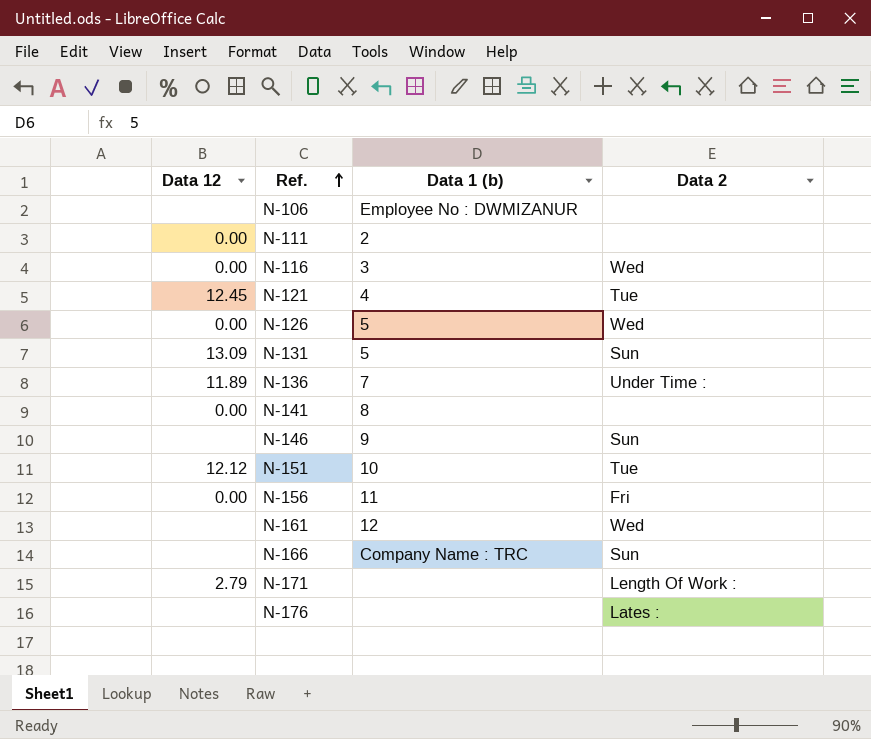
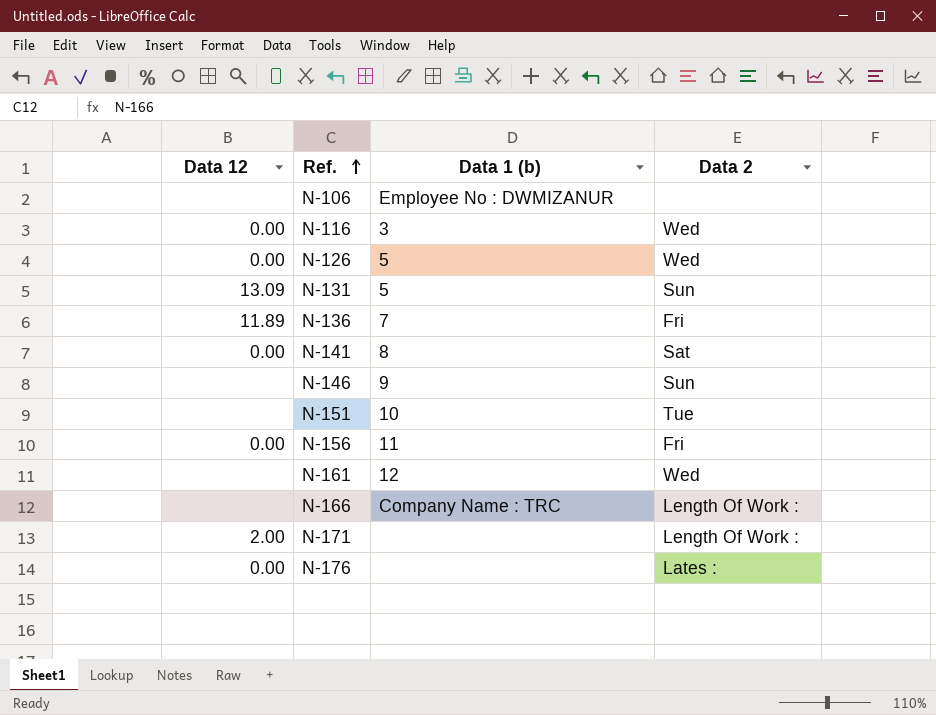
row N-111: 0.00 | 2 | none -> none
row N-121: 12.45 | 4 | Tue -> none
N-136 | Data 2: Under Time : -> Fri
N-141 | Data 2: none -> Sat
N-151 | Data 12: 12.12 -> none
N-166 | Data 2: Sun -> Length Of Work :
N-171 | Data 12: 2.79 -> 2.00
N-176 | Data 12: none -> 0.00

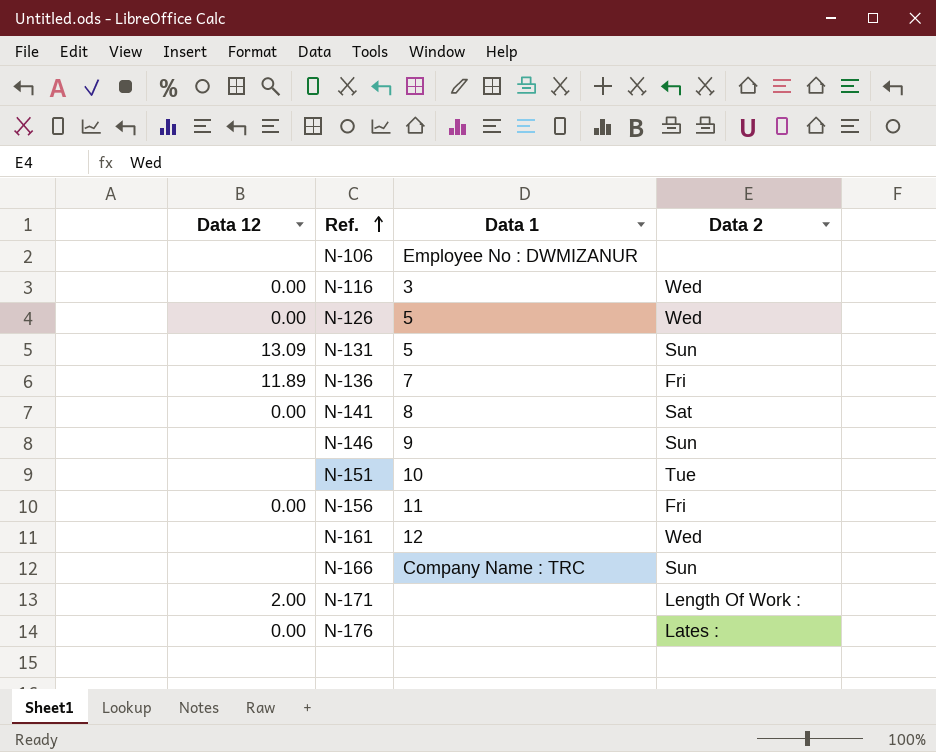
column name: Data 1 (b) -> Data 1
N-166 | Data 2: Length Of Work : -> Sun

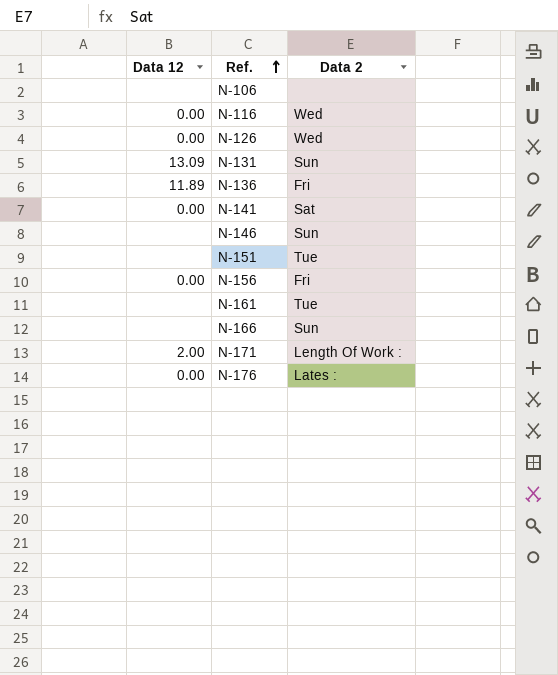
column Data 1 | position: 3 -> none
N-161 | Data 2: Wed -> Tue

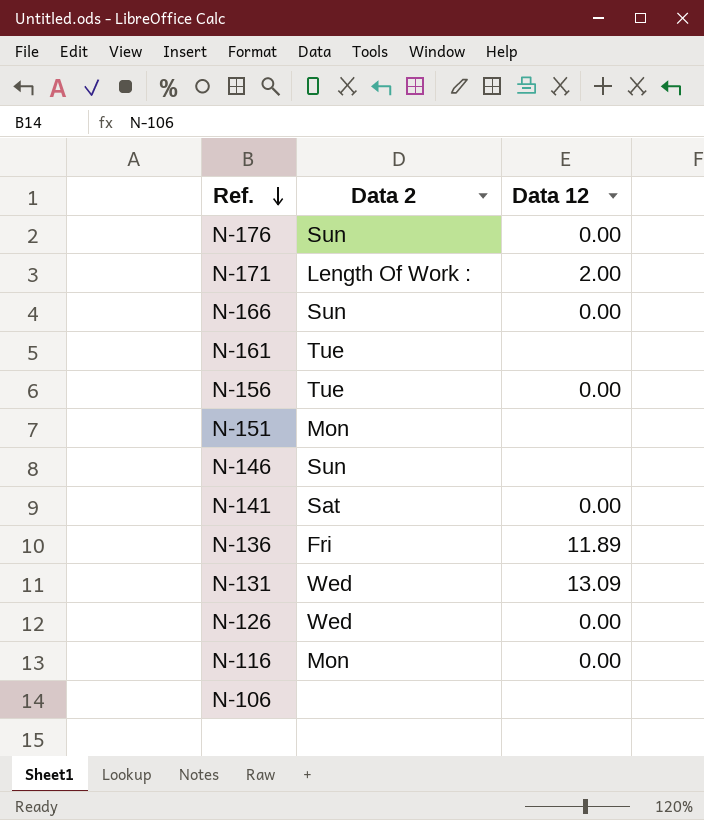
row order: Ref. ascending -> Ref. descending
column Data 12 | position: 1 -> 3
N-176 | Data 2: Lates : -> Sun
N-166 | Data 12: none -> 0.00
N-156 | Data 2: Fri -> Tue
N-151 | Data 2: Tue -> Mon
N-131 | Data 2: Sun -> Wed
N-116 | Data 2: Wed -> Mon

